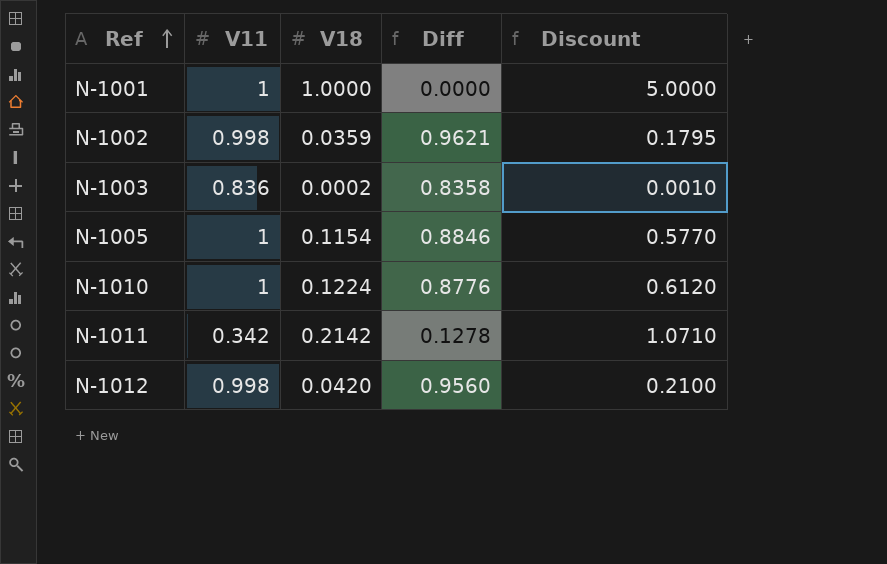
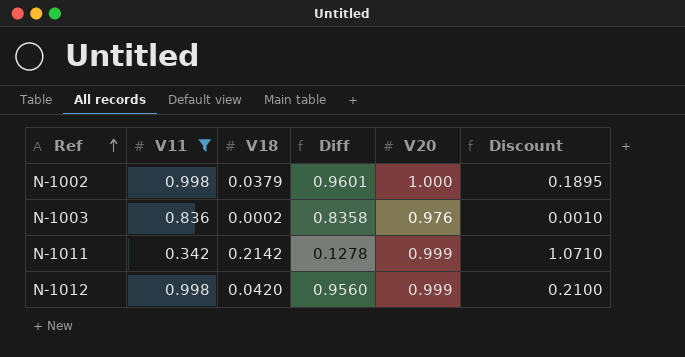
filter: none -> V11 != 1
column V20 | position: none -> 5
N-1002 | V18: 0.0359 -> 0.0379
N-1002 | Diff: 0.9621 -> 0.9601
N-1002 | Discount: 0.1795 -> 0.1895

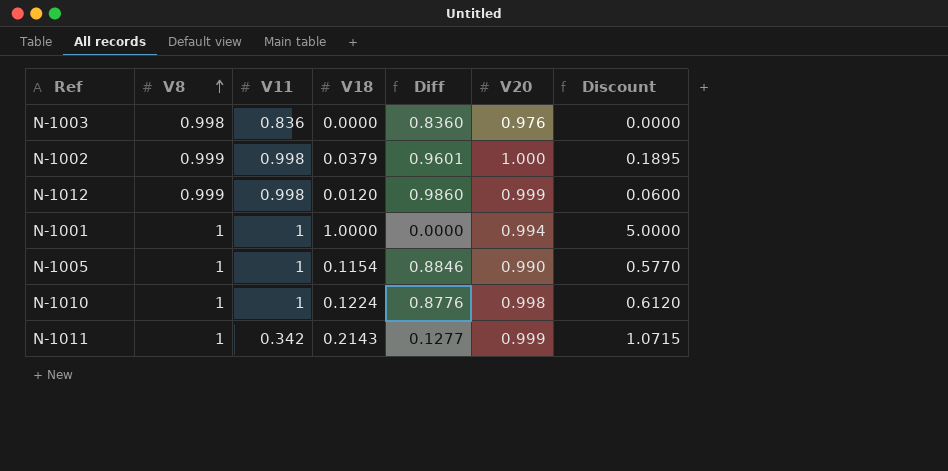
filter: V11 != 1 -> none
row order: Ref ascending -> V8 ascending
column V8 | position: none -> 2
N-1003 | V18: 0.0002 -> 0.0000
N-1003 | Diff: 0.8358 -> 0.8360
N-1003 | Discount: 0.0010 -> 0.0000
N-1012 | V18: 0.0420 -> 0.0120
N-1012 | Diff: 0.9560 -> 0.9860
N-1012 | Discount: 0.2100 -> 0.0600
N-1011 | V18: 0.2142 -> 0.2143
N-1011 | Diff: 0.1278 -> 0.1277
N-1011 | Discount: 1.0710 -> 1.0715

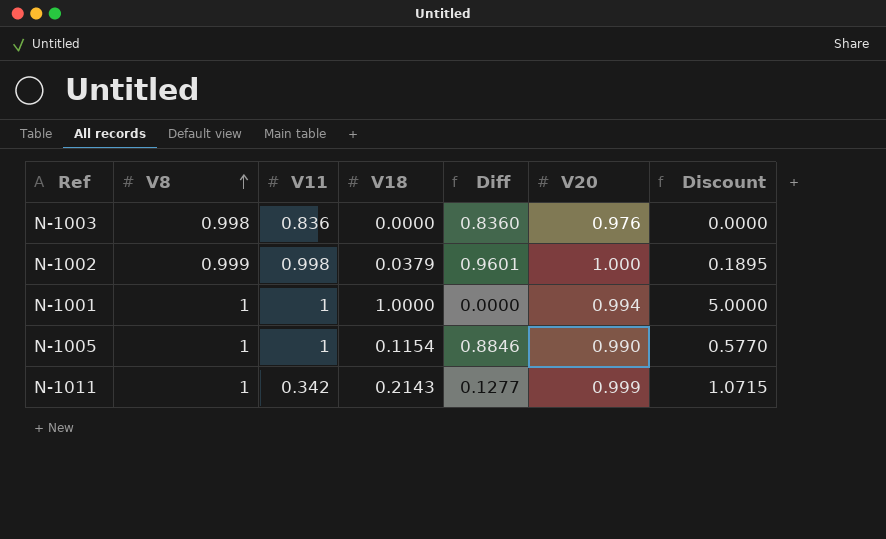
row N-1012: 0.999 | 0.998 | 0.0120 | 0.9860 | 0.999 | 0.0600 -> none
row N-1010: 1 | 1 | 0.1224 | 0.8776 | 0.998 | 0.6120 -> none

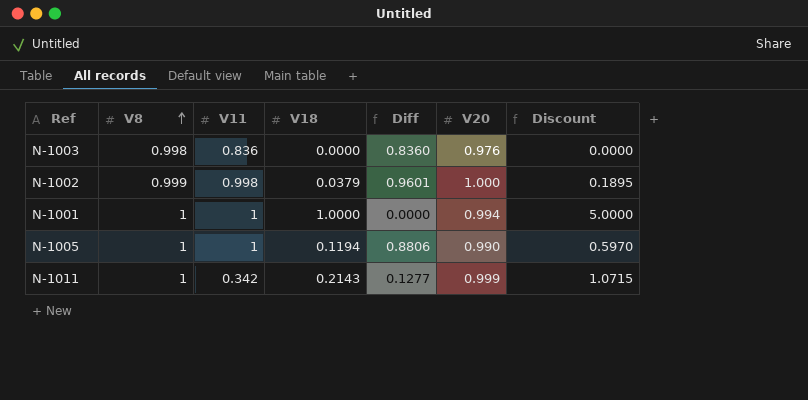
N-1005 | V18: 0.1154 -> 0.1194
N-1005 | Diff: 0.8846 -> 0.8806
N-1005 | Discount: 0.5770 -> 0.5970

